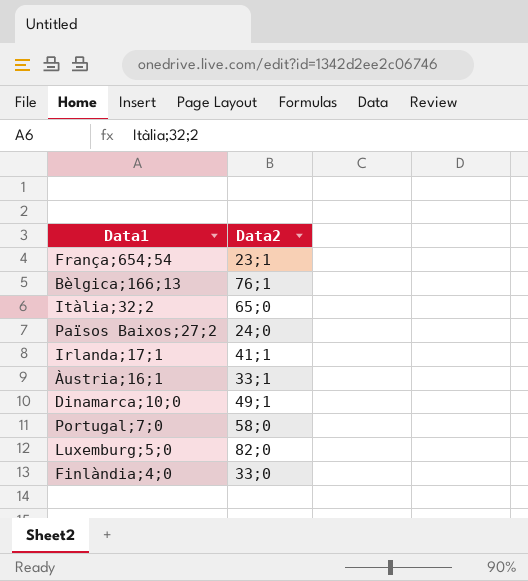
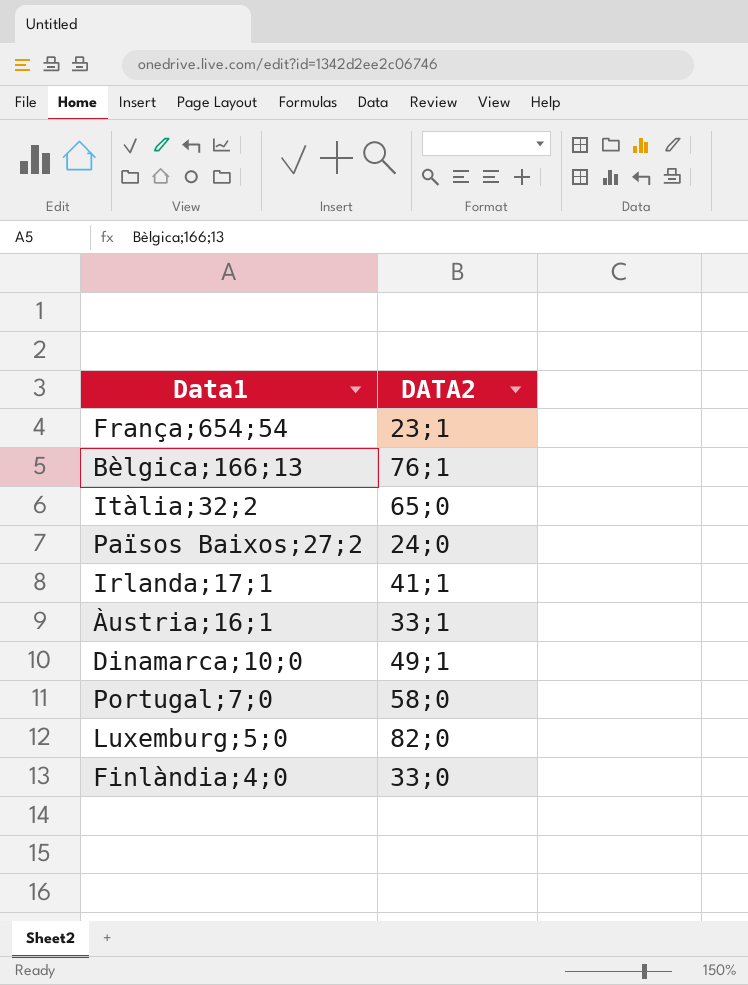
column name: Data2 -> DATA2

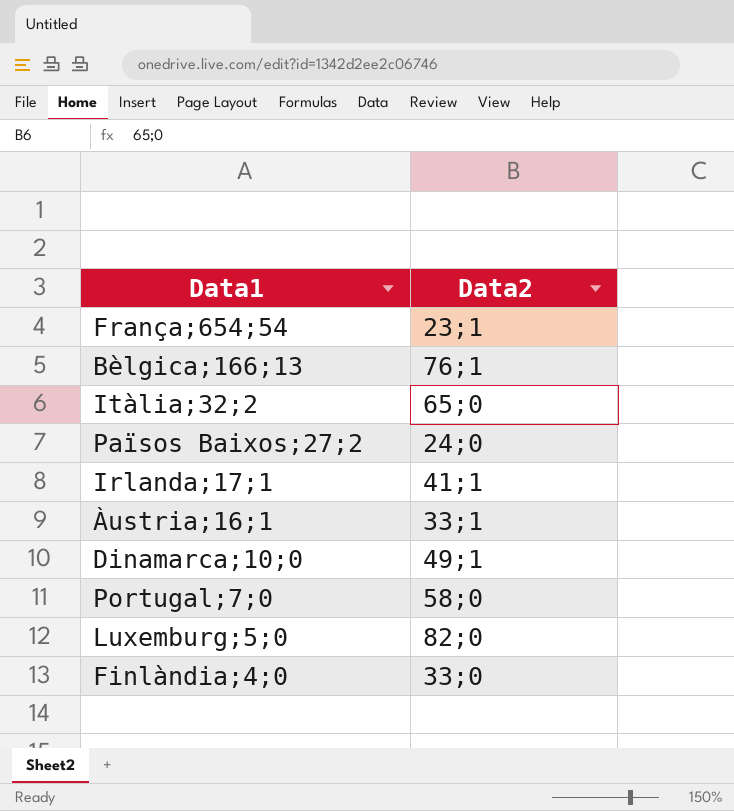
column name: DATA2 -> Data2

